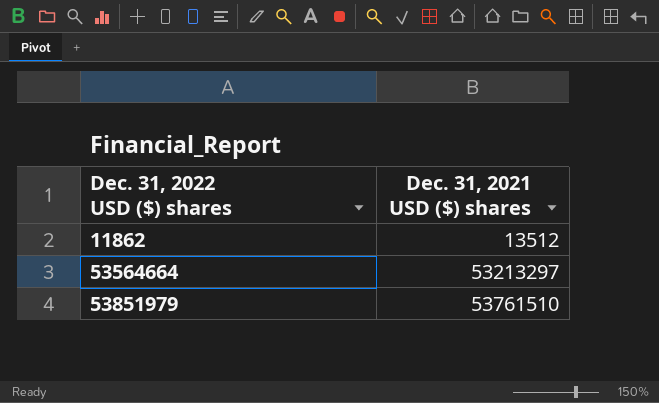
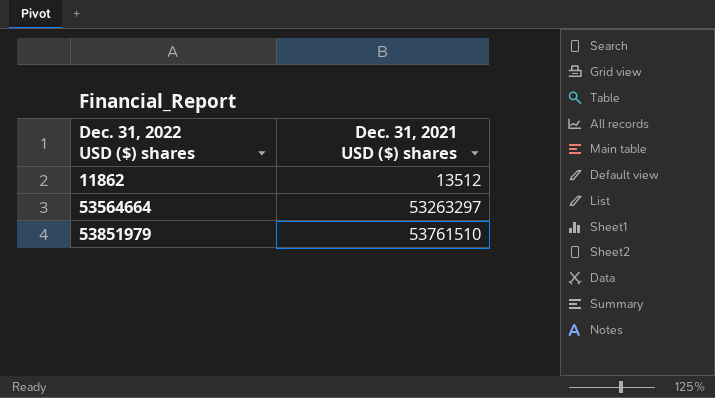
53564664 | Dec. 31, 2021 USD ($) shares: 53213297 -> 53263297

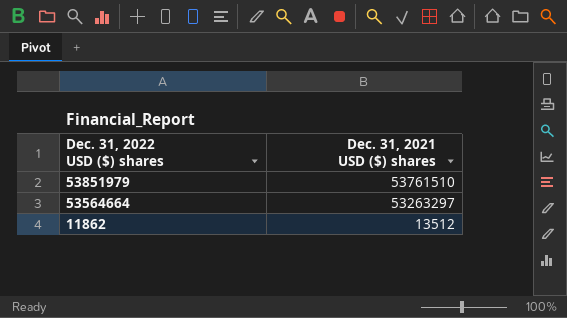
row order: Dec. 31, 2022 USD ($) shares ascending -> Dec. 31, 2022 USD ($) shares descending

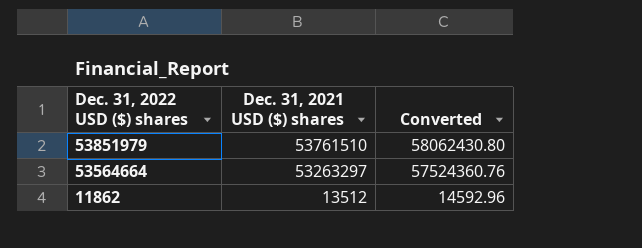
column Converted | formula: none -> [Dec. 31, 2021 USD ($) shares] * 1.08

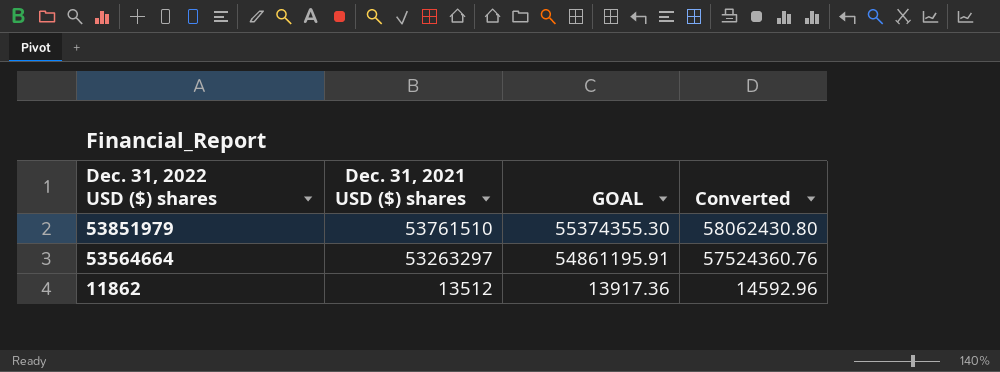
column GOAL | formula: none -> [Dec. 31, 2021 USD ($) shares] * 1.03

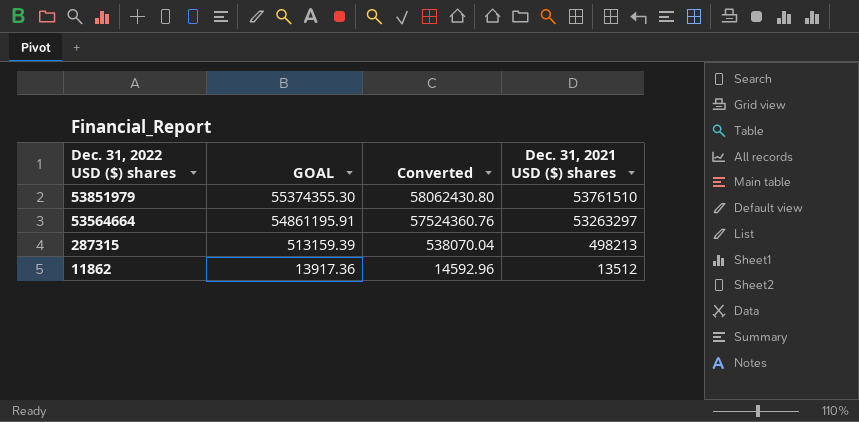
column Dec. 31, 2021 USD ($) shares | position: 2 -> 4
row 287315: none -> 513159.39 | 538070.04 | 498213

